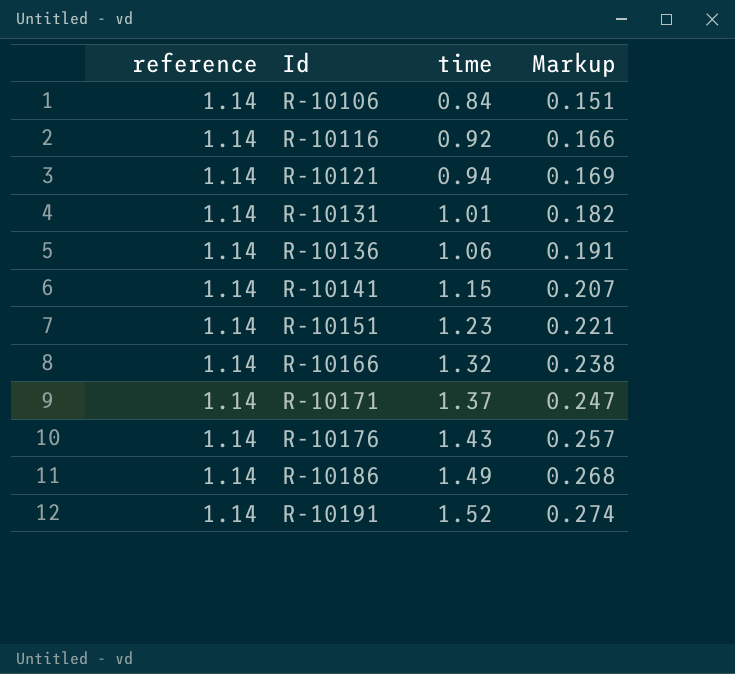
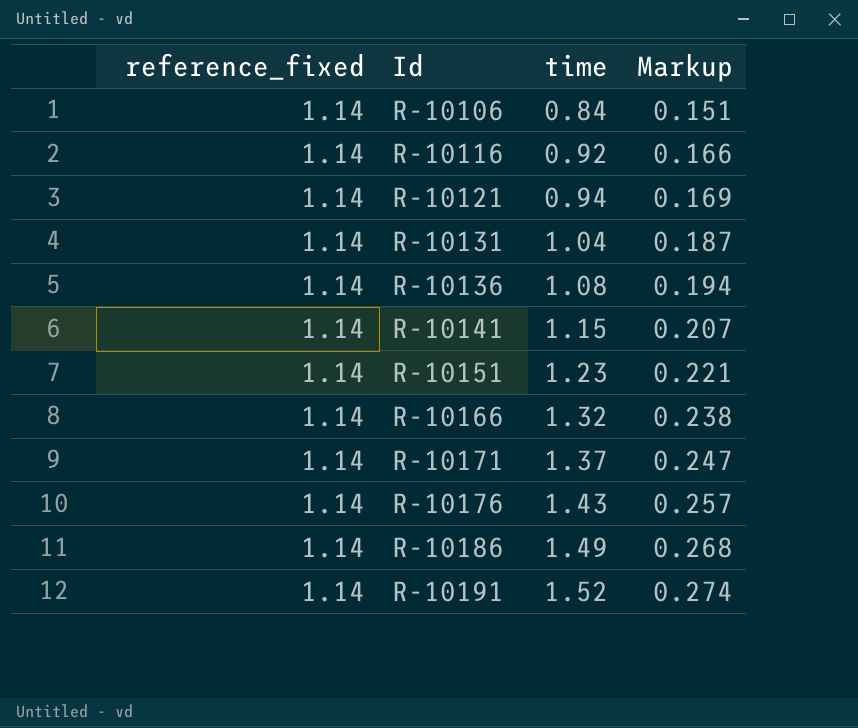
column name: reference -> reference_fixed
R-10131 | time: 1.01 -> 1.04
R-10131 | Markup: 0.182 -> 0.187
R-10136 | time: 1.06 -> 1.08
R-10136 | Markup: 0.191 -> 0.194

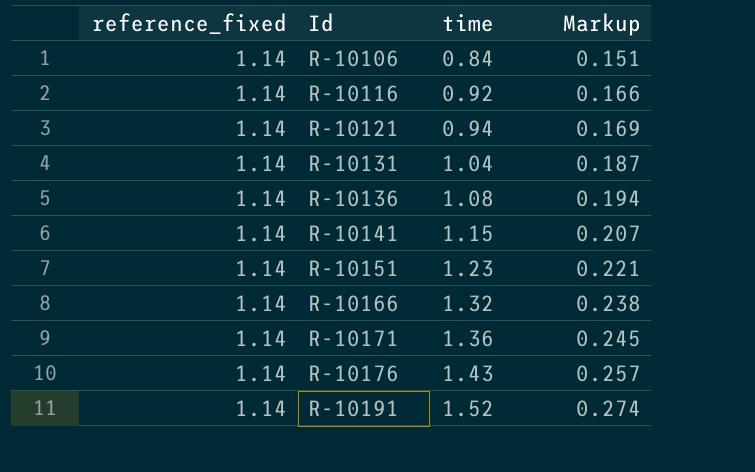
row R-10186: 1.14 | 1.49 | 0.268 -> none
R-10171 | time: 1.37 -> 1.36
R-10171 | Markup: 0.247 -> 0.245

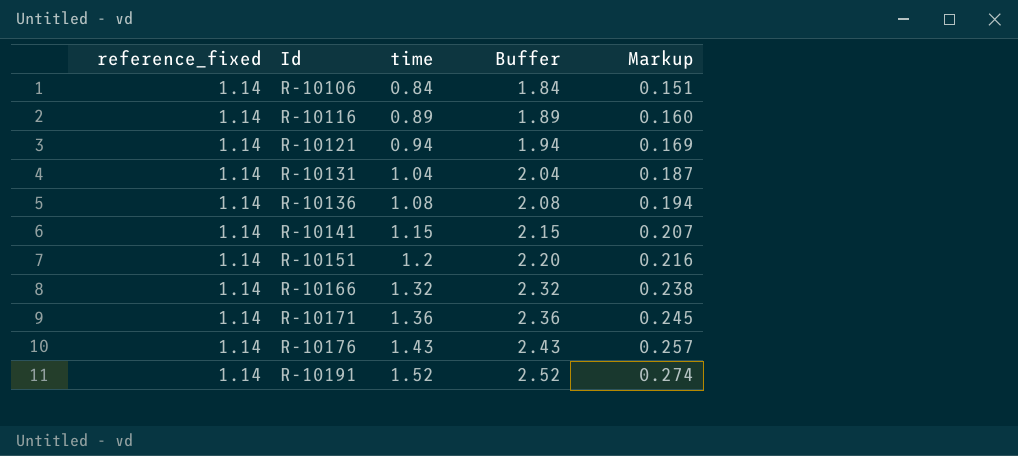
column Buffer | formula: none -> [time] + 1
R-10116 | time: 0.92 -> 0.89
R-10116 | Markup: 0.166 -> 0.160
R-10151 | time: 1.23 -> 1.2
R-10151 | Markup: 0.221 -> 0.216

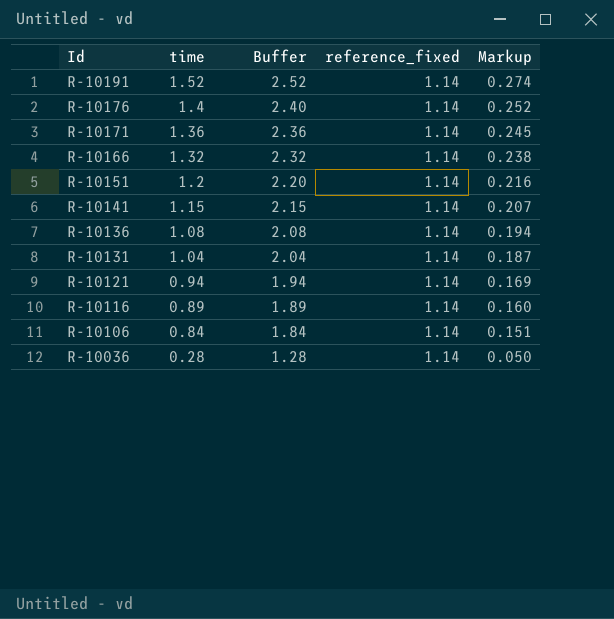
row order: Id ascending -> Id descending
column reference_fixed | position: 1 -> 4
R-10176 | time: 1.43 -> 1.4
R-10176 | Buffer: 2.43 -> 2.40
R-10176 | Markup: 0.257 -> 0.252
row R-10036: none -> 0.28 | 1.28 | 1.14 | 0.050

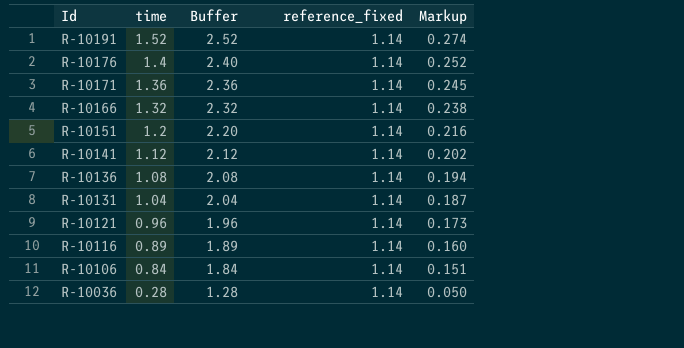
R-10141 | time: 1.15 -> 1.12
R-10141 | Buffer: 2.15 -> 2.12
R-10141 | Markup: 0.207 -> 0.202
R-10121 | time: 0.94 -> 0.96
R-10121 | Buffer: 1.94 -> 1.96
R-10121 | Markup: 0.169 -> 0.173

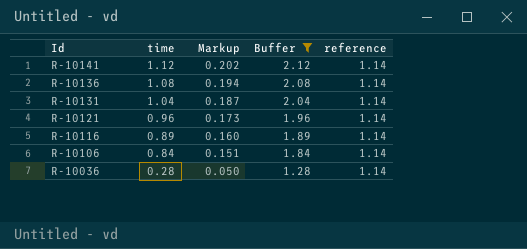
filter: none -> Buffer <= 2.12
column Markup | position: 5 -> 3
column name: reference_fixed -> reference

